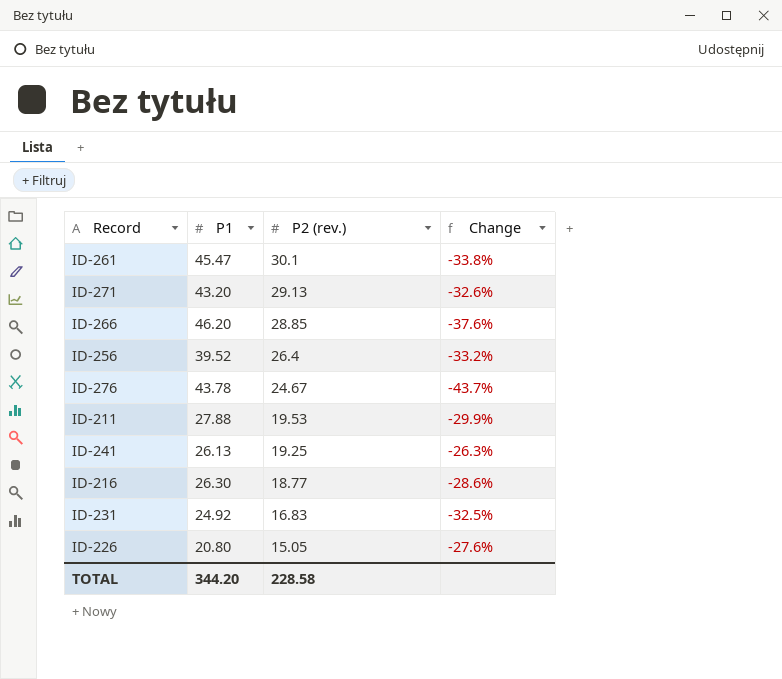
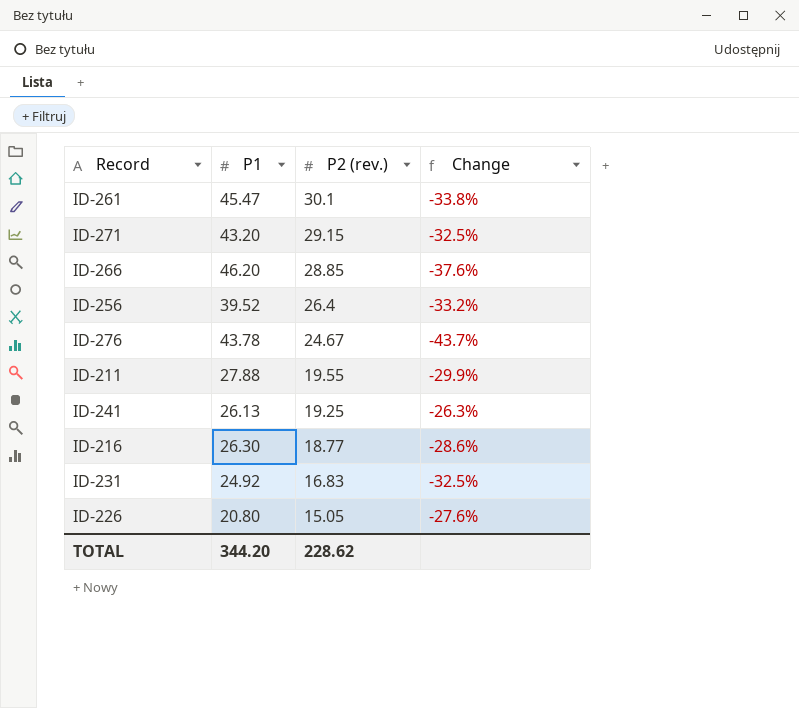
ID-271 | P2 (rev.): 29.13 -> 29.15
ID-271 | Change: -32.6% -> -32.5%
ID-211 | P2 (rev.): 19.53 -> 19.55
TOTAL | P2 (rev.): 228.58 -> 228.62

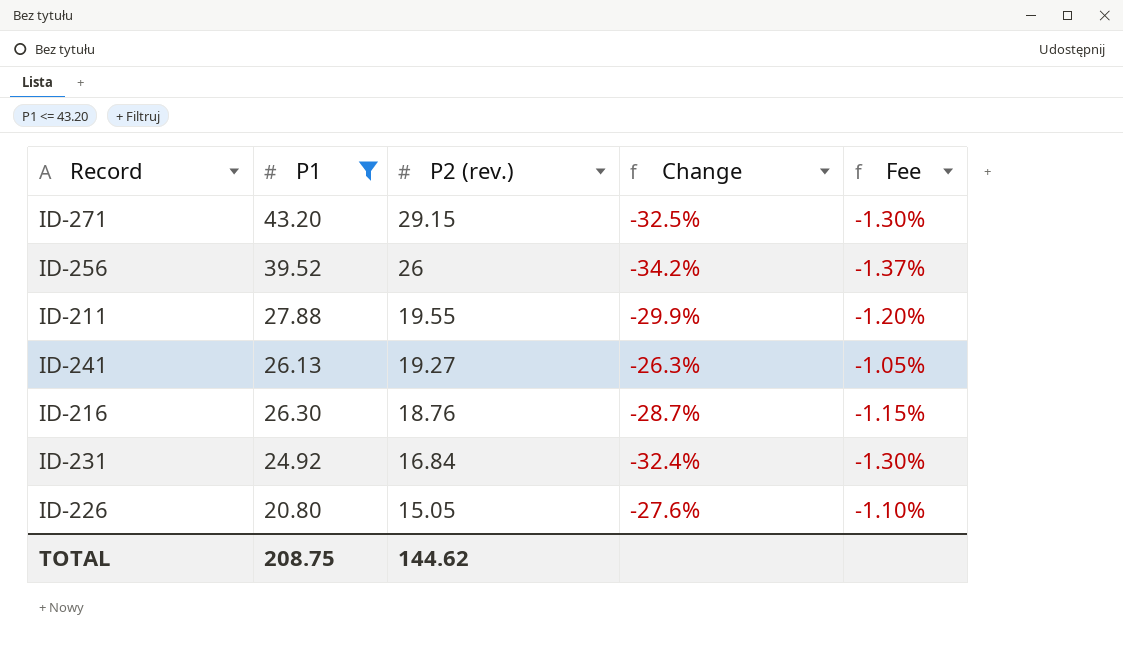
filter: none -> P1 <= 43.20
column Fee | formula: none -> [Change] * 0.04
ID-256 | P2 (rev.): 26.4 -> 26
ID-256 | Change: -33.2% -> -34.2%
ID-241 | P2 (rev.): 19.25 -> 19.27
ID-216 | P2 (rev.): 18.77 -> 18.76
ID-216 | Change: -28.6% -> -28.7%
ID-231 | P2 (rev.): 16.83 -> 16.84
ID-231 | Change: -32.5% -> -32.4%
TOTAL | P1: 344.20 -> 208.75
TOTAL | P2 (rev.): 228.62 -> 144.62

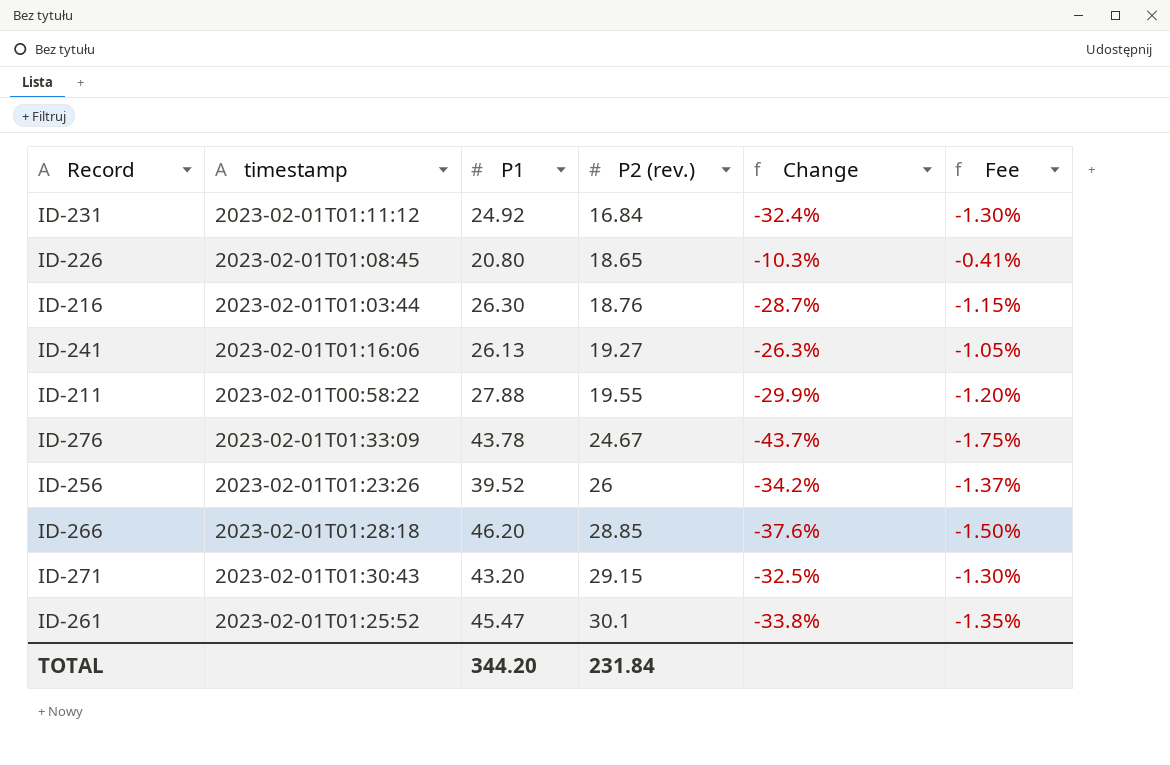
filter: P1 <= 43.20 -> none
row order: P2 (rev.) descending -> P2 (rev.) ascending
column timestamp | position: none -> 2
ID-226 | P2 (rev.): 15.05 -> 18.65
ID-226 | Change: -27.6% -> -10.3%
ID-226 | Fee: -1.10% -> -0.41%
TOTAL | P1: 208.75 -> 344.20
TOTAL | P2 (rev.): 144.62 -> 231.84

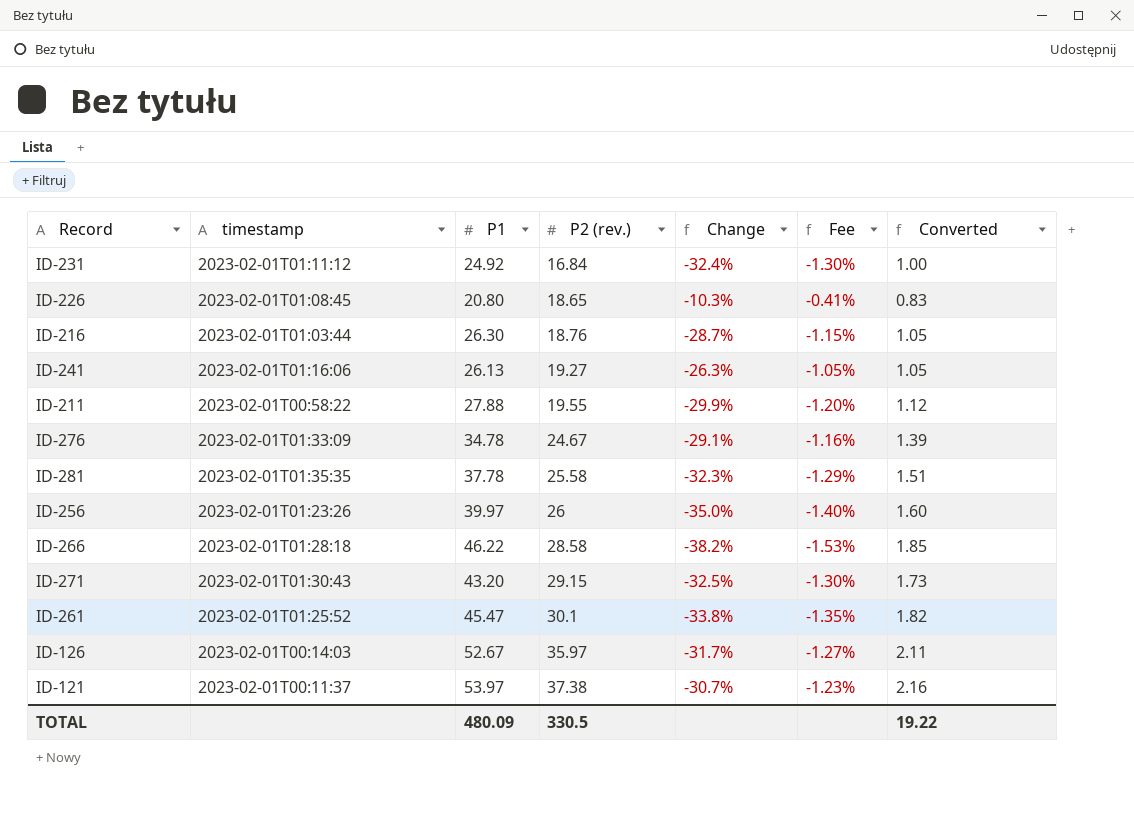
column Converted | formula: none -> [P1] * 0.04
ID-276 | P1: 43.78 -> 34.78
ID-276 | Change: -43.7% -> -29.1%
ID-276 | Fee: -1.75% -> -1.16%
row ID-281: none -> 2023-02-01T01:35:35 | 37.78 | 25.58 | -32.3% | -1.29% | 1.51
ID-256 | P1: 39.52 -> 39.97
ID-256 | Change: -34.2% -> -35.0%
ID-256 | Fee: -1.37% -> -1.40%
ID-266 | P1: 46.20 -> 46.22
ID-266 | P2 (rev.): 28.85 -> 28.58
ID-266 | Change: -37.6% -> -38.2%
ID-266 | Fee: -1.50% -> -1.53%
row ID-126: none -> 2023-02-01T00:14:03 | 52.67 | 35.97 | -31.7% | -1.27% | 2.11
row ID-121: none -> 2023-02-01T00:11:37 | 53.97 | 37.38 | -30.7% | -1.23% | 2.16
TOTAL | P1: 344.20 -> 480.09
TOTAL | P2 (rev.): 231.84 -> 330.5

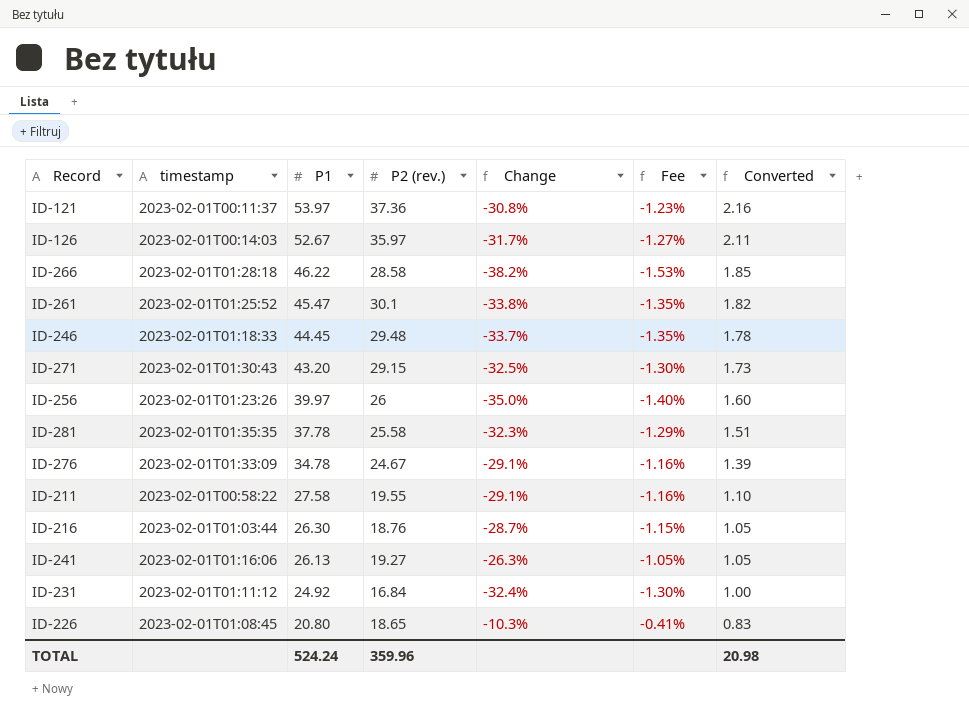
row order: P2 (rev.) ascending -> P1 descending
ID-121 | P2 (rev.): 37.38 -> 37.36
ID-121 | Change: -30.7% -> -30.8%
row ID-246: none -> 2023-02-01T01:18:33 | 44.45 | 29.48 | -33.7% | -1.35% | 1.78
ID-211 | P1: 27.88 -> 27.58
ID-211 | Change: -29.9% -> -29.1%
ID-211 | Fee: -1.20% -> -1.16%
ID-211 | Converted: 1.12 -> 1.10
TOTAL | P1: 480.09 -> 524.24
TOTAL | P2 (rev.): 330.5 -> 359.96
TOTAL | Converted: 19.22 -> 20.98

